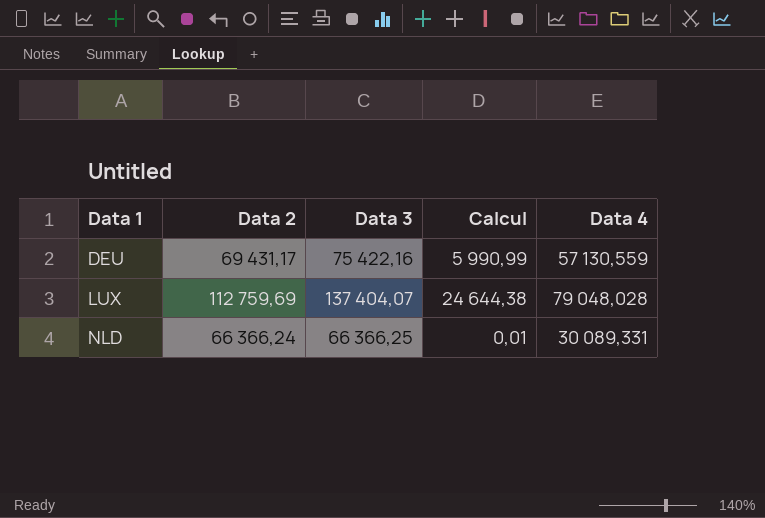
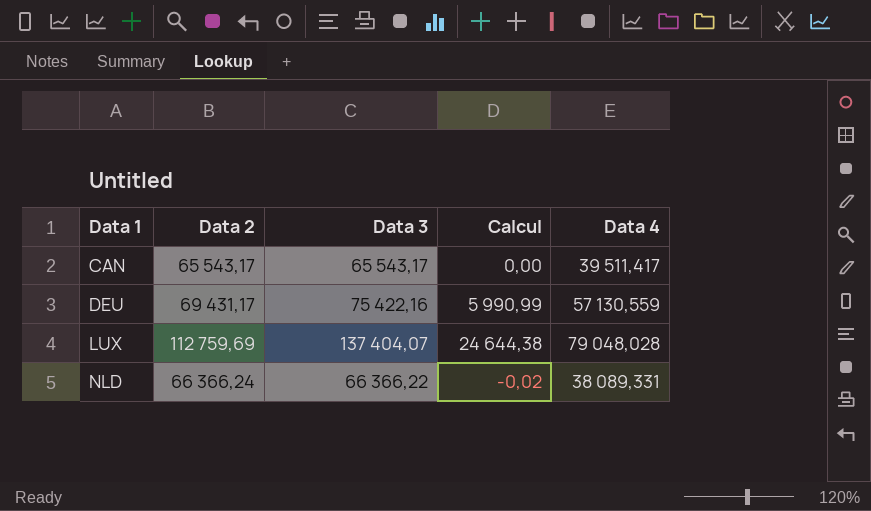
row CAN: none -> 65 543,17 | 65 543,17 | 0,00 | 39 511,417
NLD | Data 3: 66 366,25 -> 66 366,22
NLD | Calcul: 0,01 -> -0,02
NLD | Data 4: 30 089,331 -> 38 089,331

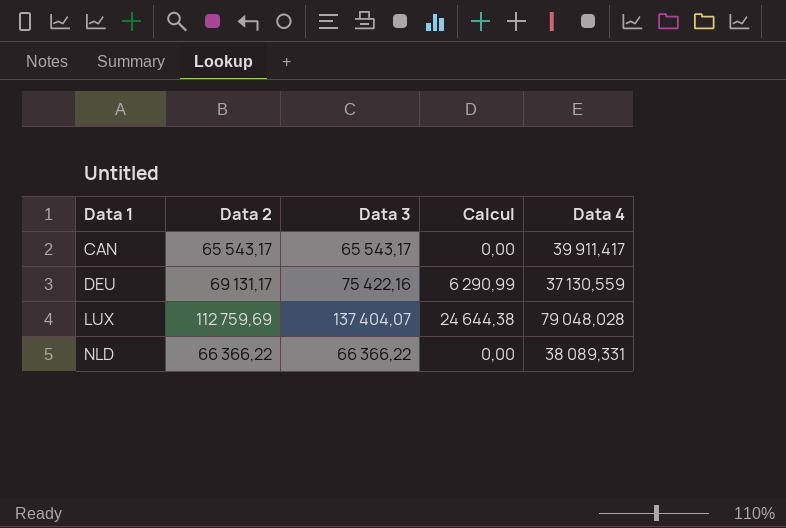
CAN | Data 4: 39 511,417 -> 39 911,417
DEU | Data 2: 69 431,17 -> 69 131,17
DEU | Calcul: 5 990,99 -> 6 290,99
DEU | Data 4: 57 130,559 -> 37 130,559
NLD | Data 2: 66 366,24 -> 66 366,22
NLD | Calcul: -0,02 -> 0,00

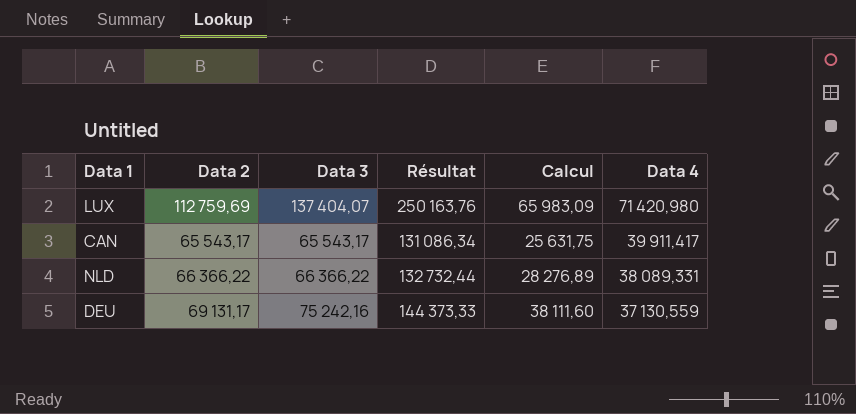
row order: Data 1 ascending -> Data 4 descending
column Résultat | formula: none -> [Data 2] + [Data 3]
column Calcul | formula: [Data 3] - [Data 2] -> [Data 3] - [Data 4]
LUX | Data 4: 79 048,028 -> 71 420,980
DEU | Data 3: 75 422,16 -> 75 242,16

